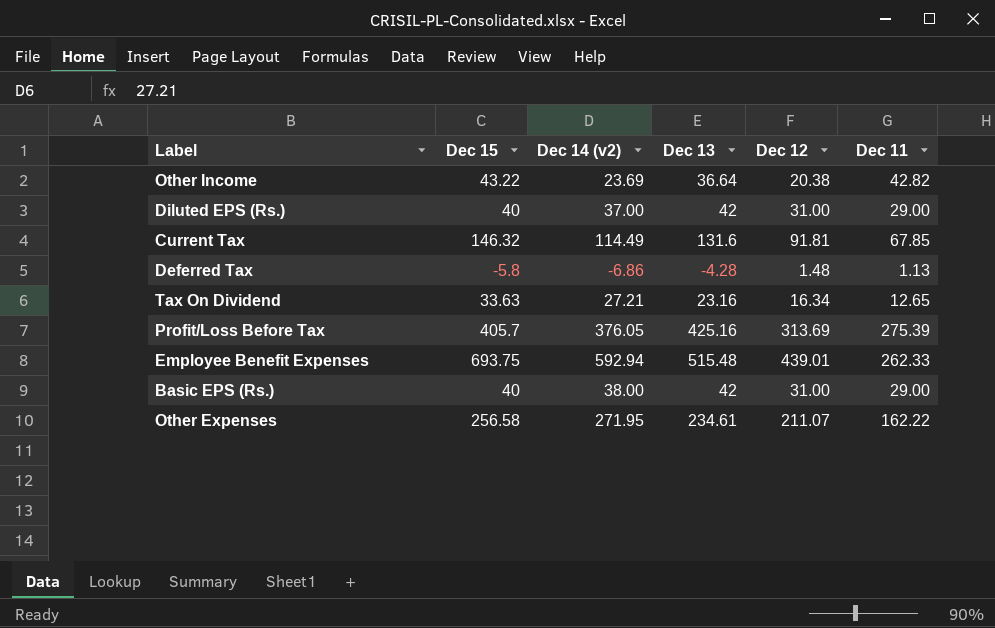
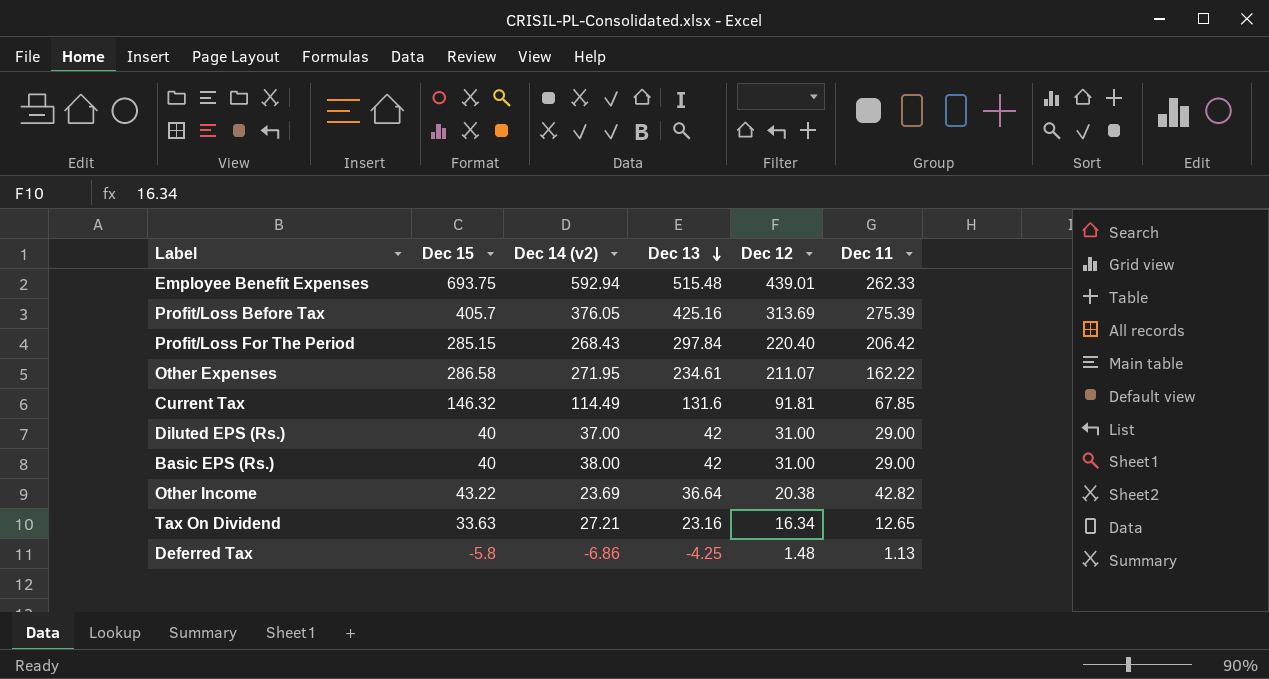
row order: none -> Dec 13 descending
row Profit/Loss For The Period: none -> 285.15 | 268.43 | 297.84 | 220.40 | 206.42
Other Expenses | Dec 15: 256.58 -> 286.58
Deferred Tax | Dec 13: -4.28 -> -4.25

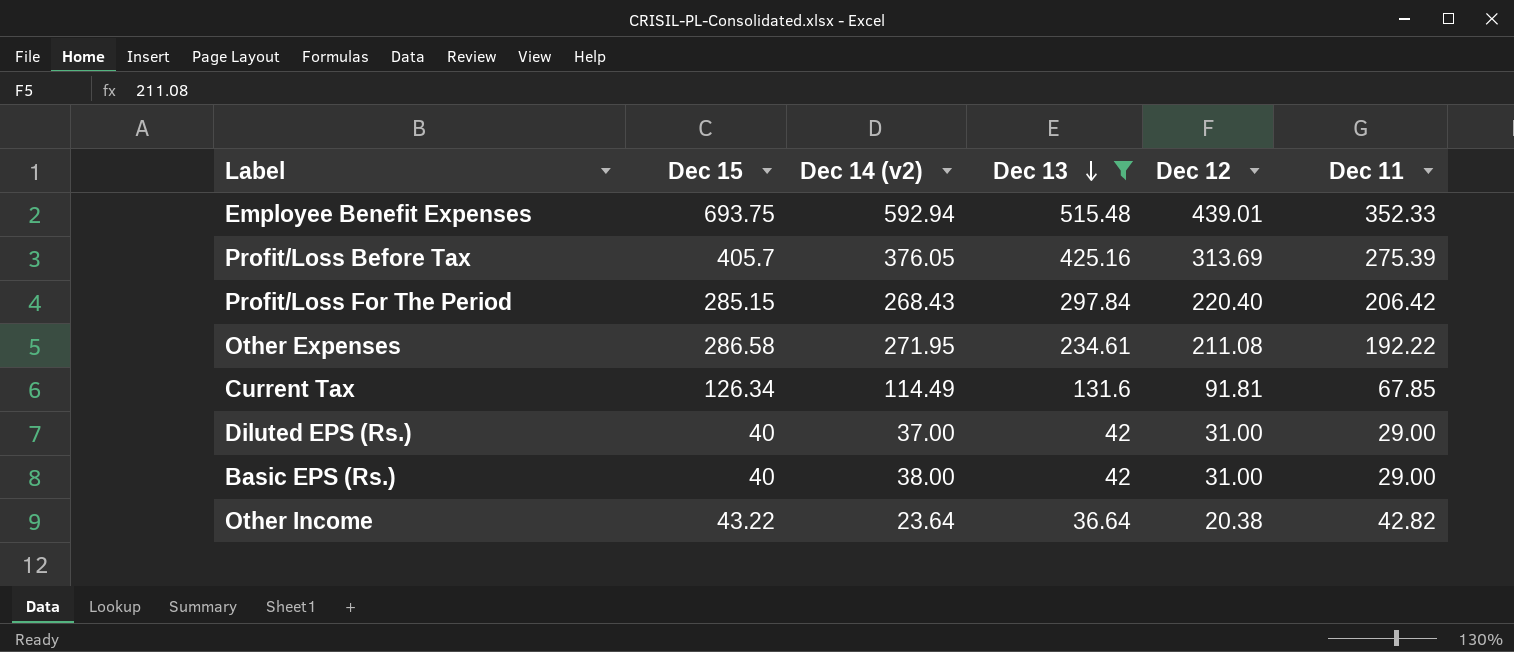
filter: none -> Dec 13 >= 36.64
Employee Benefit Expenses | Dec 11: 262.33 -> 352.33
Other Expenses | Dec 12: 211.07 -> 211.08
Other Expenses | Dec 11: 162.22 -> 192.22
Current Tax | Dec 15: 146.32 -> 126.34
Other Income | Dec 14 (v2): 23.69 -> 23.64

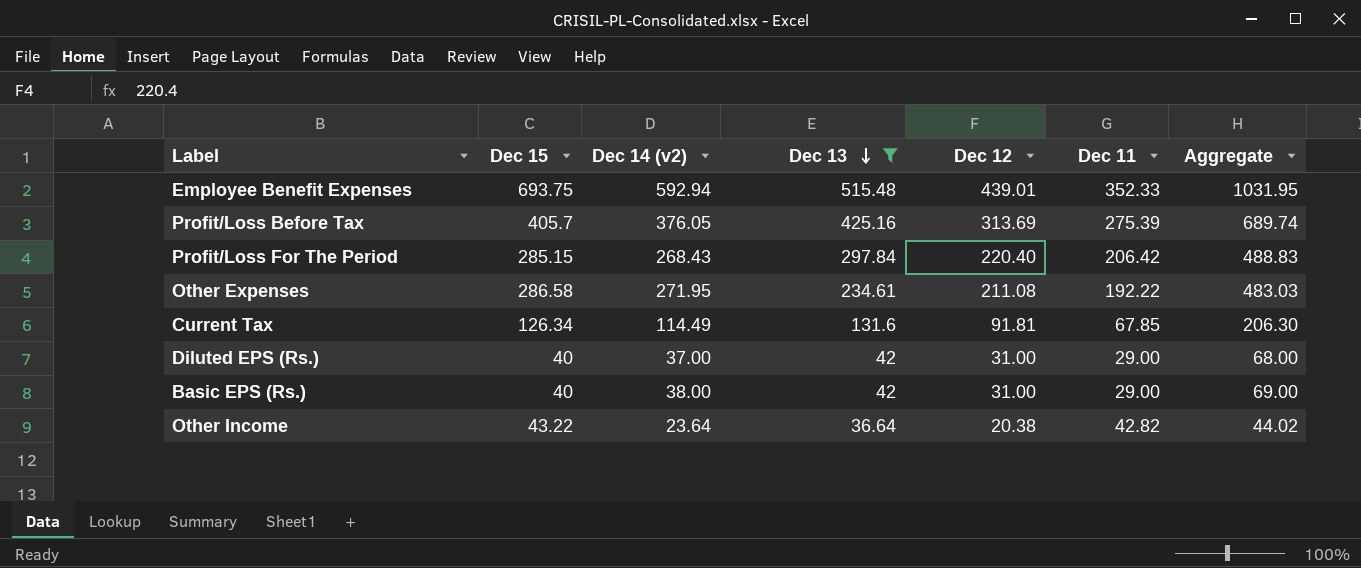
column Aggregate | formula: none -> [Dec 14 (v2)] + [Dec 12]

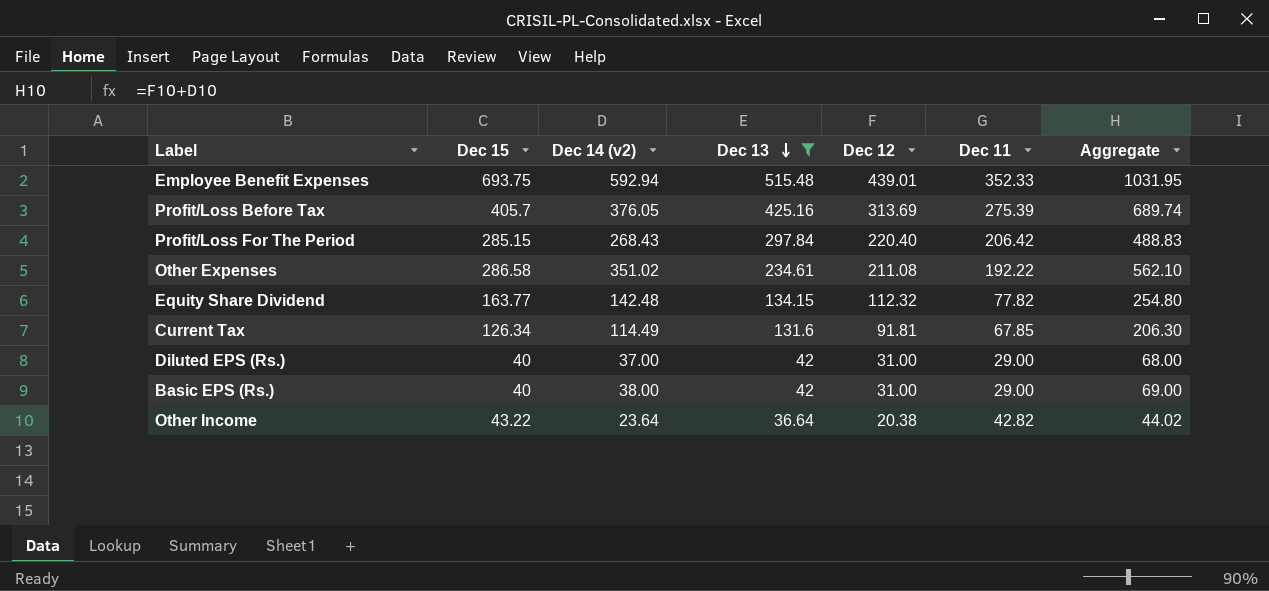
Other Expenses | Dec 14 (v2): 271.95 -> 351.02
Other Expenses | Aggregate: 483.03 -> 562.10
row Equity Share Dividend: none -> 163.77 | 142.48 | 134.15 | 112.32 | 77.82 | 254.80

